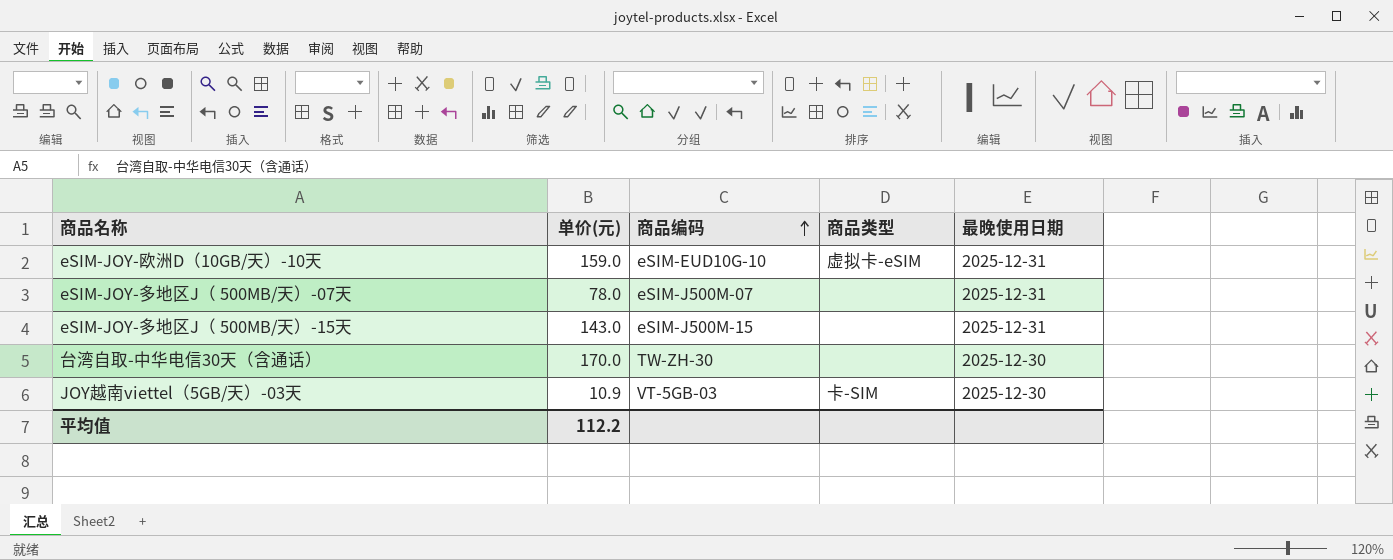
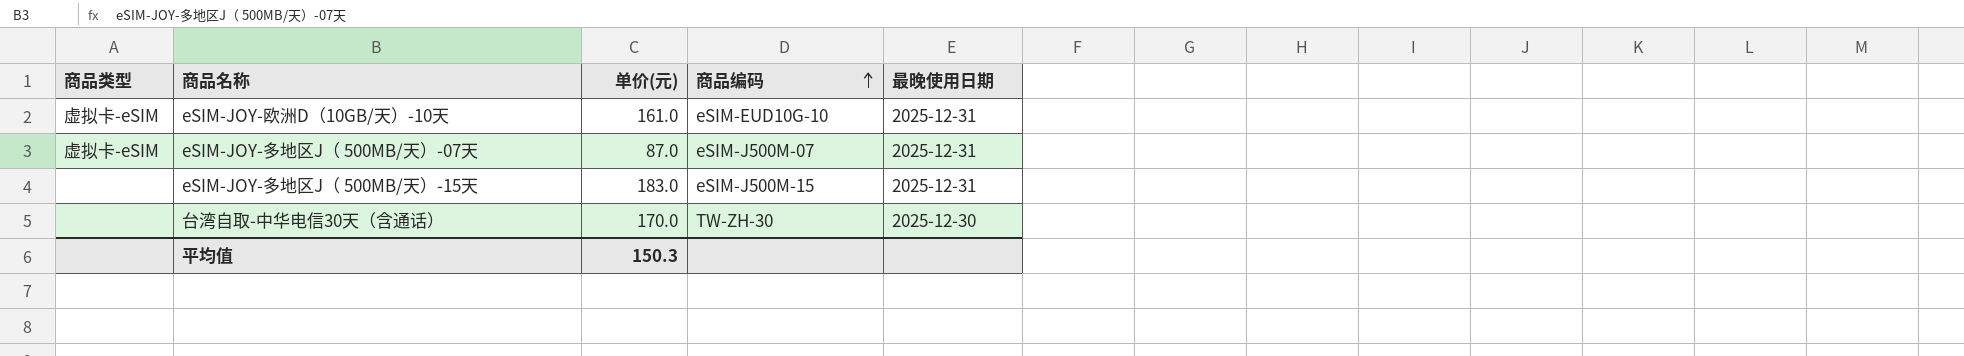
column 商品类型 | position: 4 -> 1
row JOY越南viettel（5GB/天）-03天: 10.9 | VT-5GB-03 | 卡-SIM | 2025-12-30 -> none
eSIM-JOY-欧洲D（10GB/天）-10天 | 单价(元): 159.0 -> 161.0
eSIM-JOY-多地区J（ 500MB/天）-07天 | 商品类型: none -> 虚拟卡-eSIM
eSIM-JOY-多地区J（ 500MB/天）-07天 | 单价(元): 78.0 -> 87.0
eSIM-JOY-多地区J（ 500MB/天）-15天 | 单价(元): 143.0 -> 183.0
平均值 | 单价(元): 112.2 -> 150.3

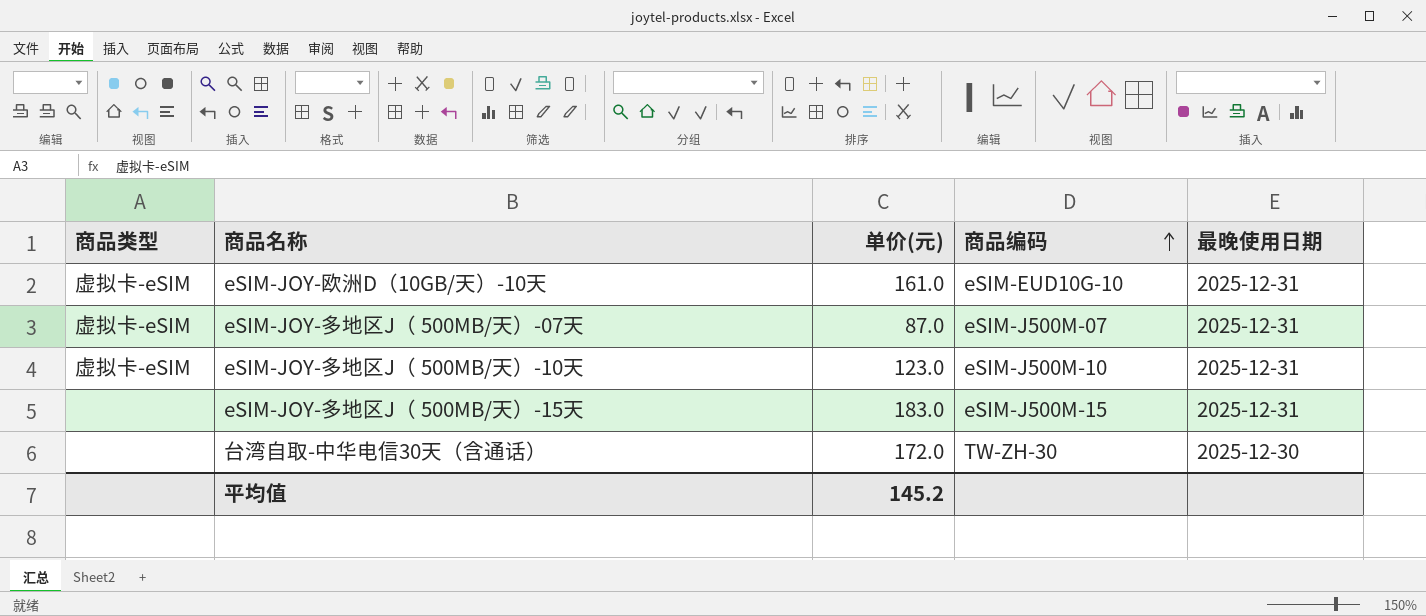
row eSIM-JOY-多地区J（ 500MB/天）-10天: none -> 虚拟卡-eSIM | 123.0 | eSIM-J500M-10 | 2025-12-31
台湾自取-中华电信30天（含通话） | 单价(元): 170.0 -> 172.0
平均值 | 单价(元): 150.3 -> 145.2

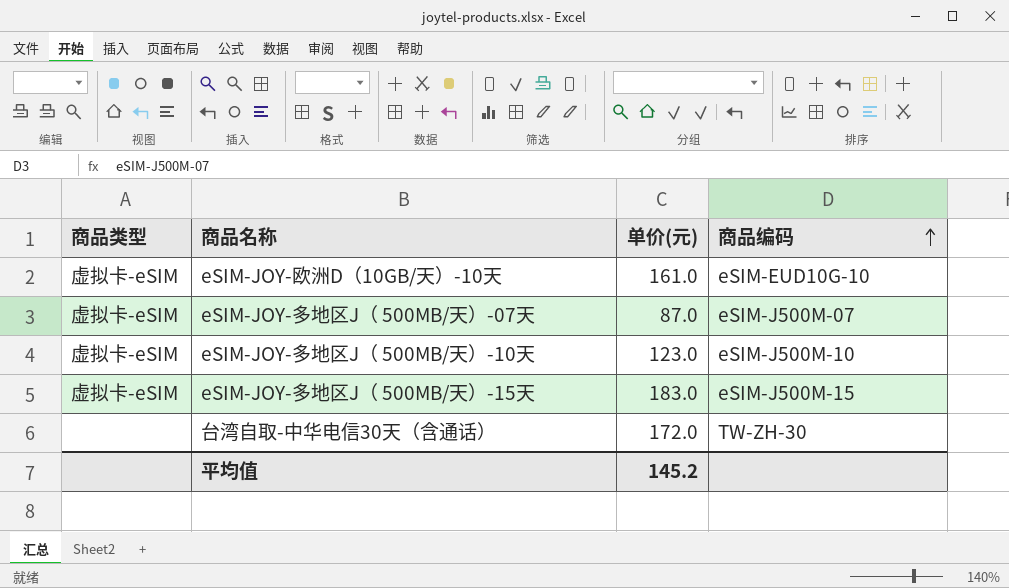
column 最晚使用日期 | position: 5 -> none
eSIM-JOY-多地区J（ 500MB/天）-15天 | 商品类型: none -> 虚拟卡-eSIM

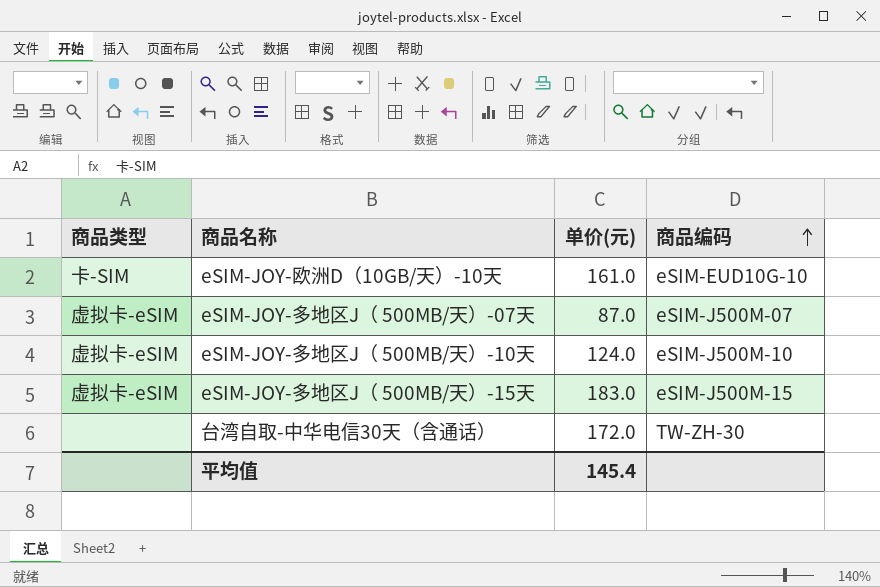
eSIM-JOY-欧洲D（10GB/天）-10天 | 商品类型: 虚拟卡-eSIM -> 卡-SIM
eSIM-JOY-多地区J（ 500MB/天）-10天 | 单价(元): 123.0 -> 124.0
平均值 | 单价(元): 145.2 -> 145.4

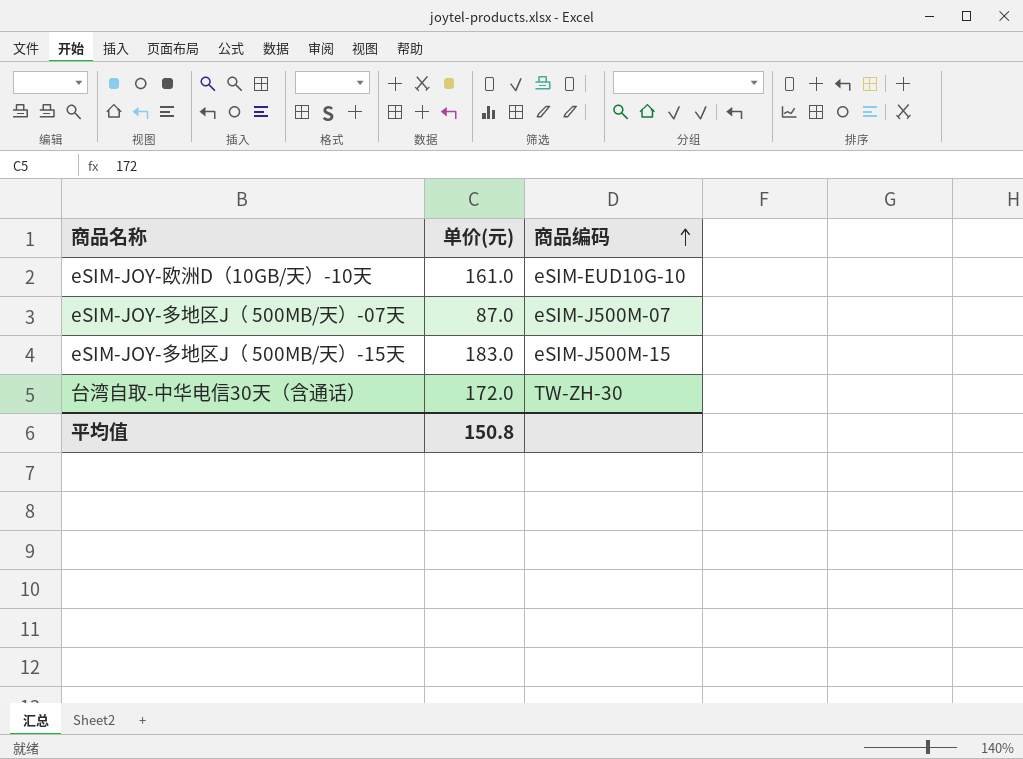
column 商品类型 | position: 1 -> none
row eSIM-JOY-多地区J（ 500MB/天）-10天: 虚拟卡-eSIM | 124.0 | eSIM-J500M-10 -> none
平均值 | 单价(元): 145.4 -> 150.8

